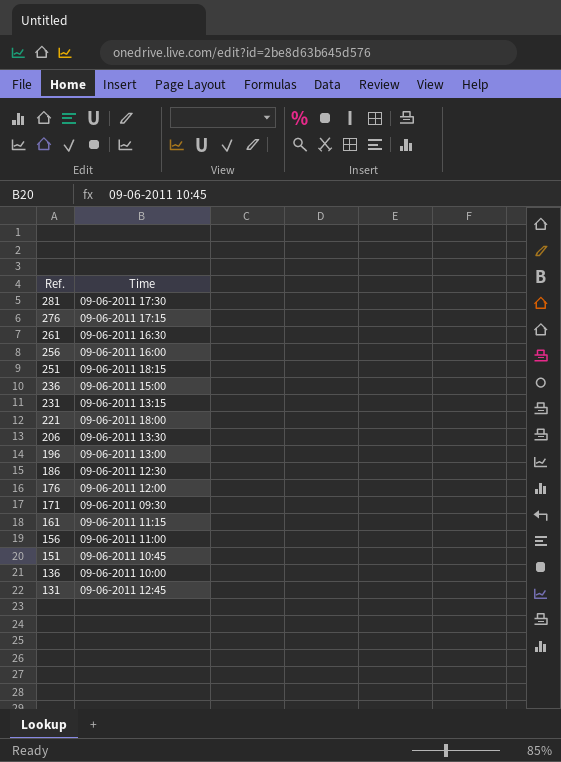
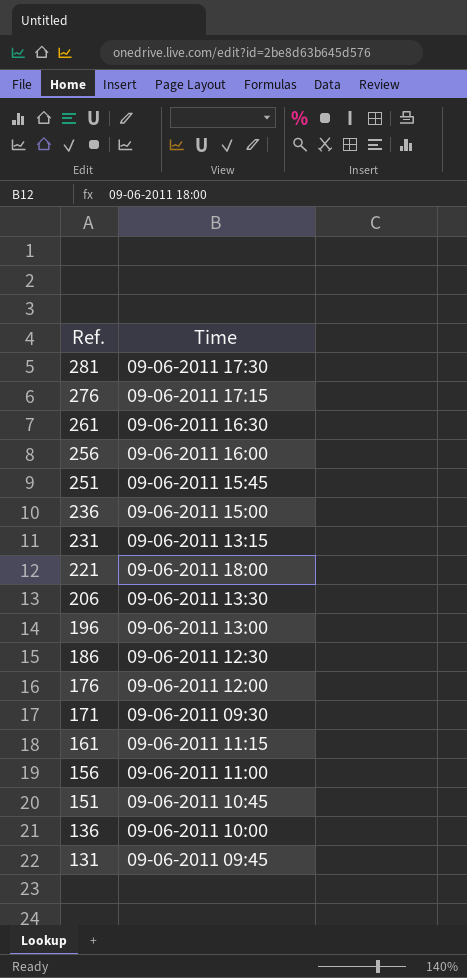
251 | Time: 09-06-2011 18:15 -> 09-06-2011 15:45
131 | Time: 09-06-2011 12:45 -> 09-06-2011 09:45

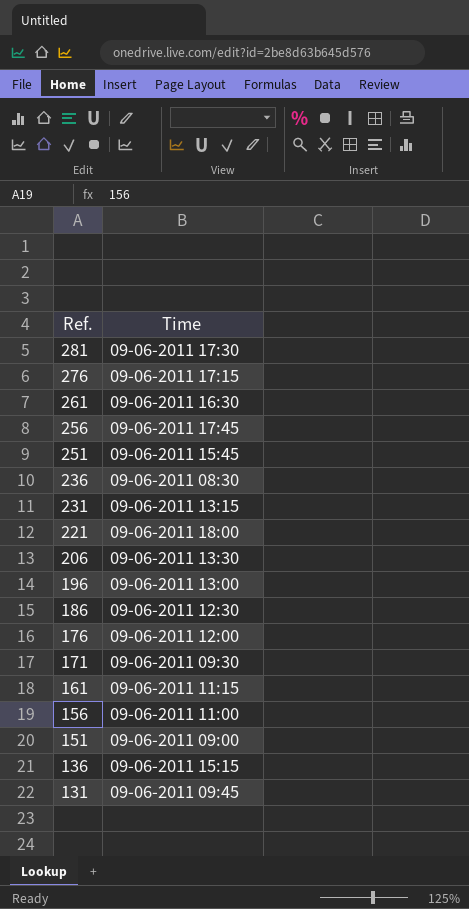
256 | Time: 09-06-2011 16:00 -> 09-06-2011 17:45
236 | Time: 09-06-2011 15:00 -> 09-06-2011 08:30
151 | Time: 09-06-2011 10:45 -> 09-06-2011 09:00
136 | Time: 09-06-2011 10:00 -> 09-06-2011 15:15

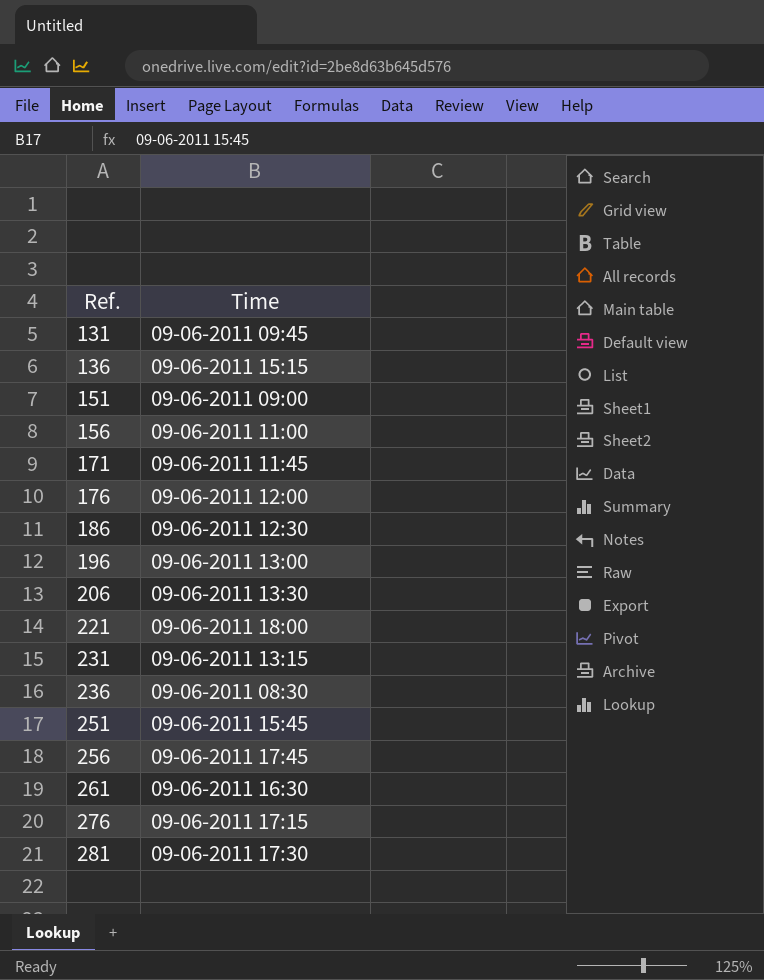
row order: Ref. descending -> Ref. ascending
row 161: 09-06-2011 11:15 -> none
171 | Time: 09-06-2011 09:30 -> 09-06-2011 11:45

